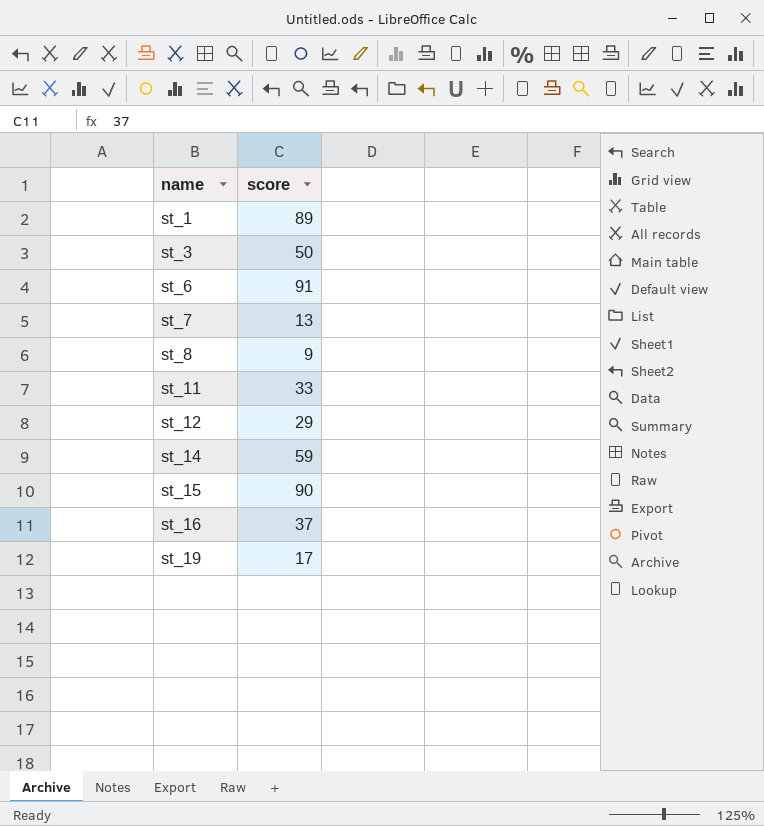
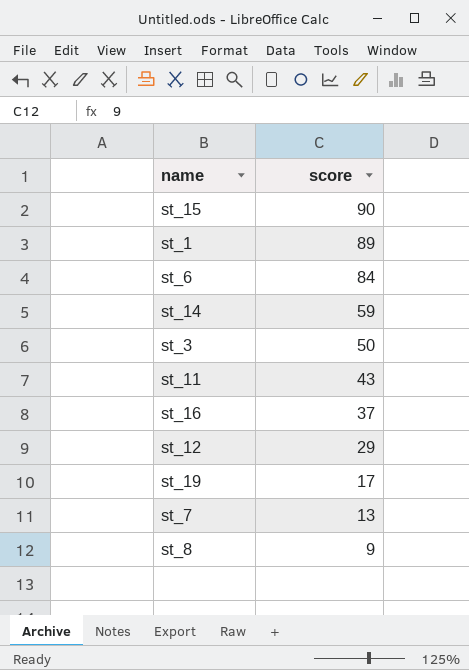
row order: name ascending -> score descending
st_6 | score: 91 -> 84
st_11 | score: 33 -> 43

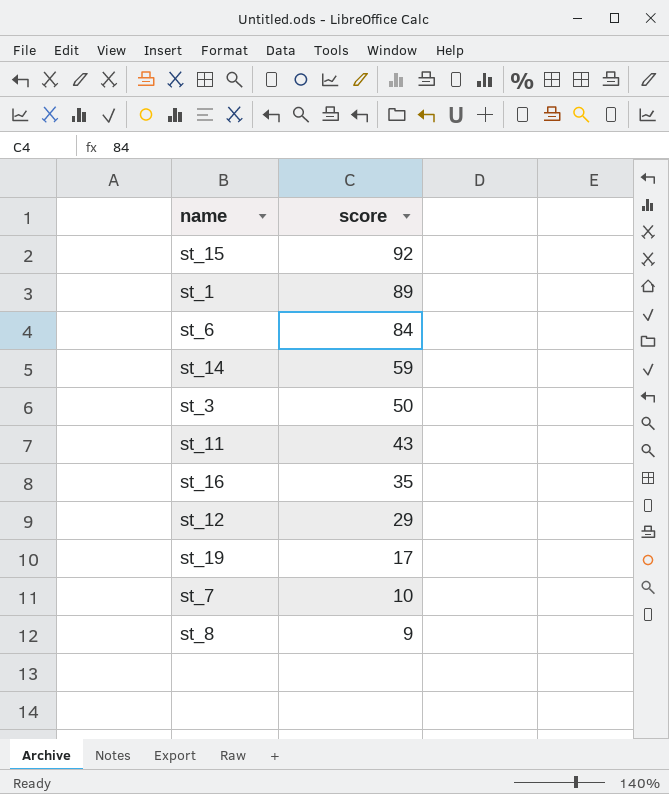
st_15 | score: 90 -> 92
st_16 | score: 37 -> 35
st_7 | score: 13 -> 10

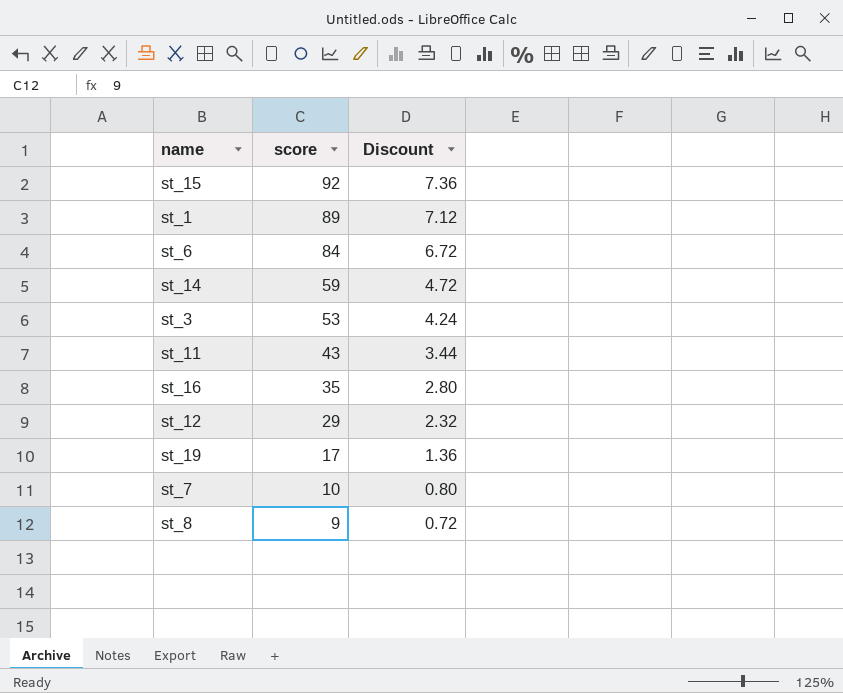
column Discount | formula: none -> [score] * 0.08
st_3 | score: 50 -> 53

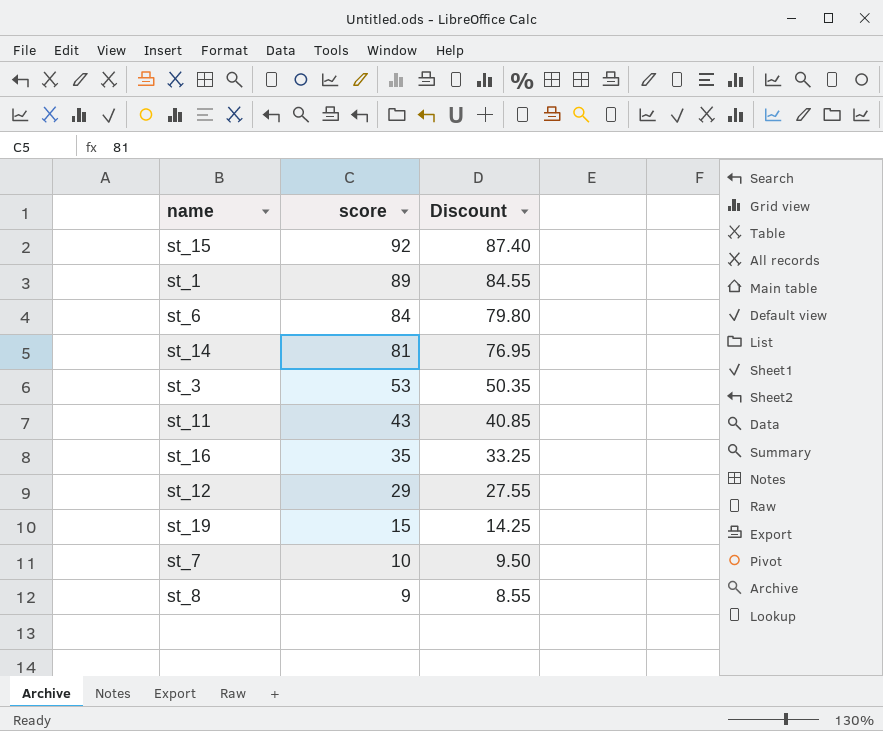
column Discount | formula: [score] * 0.08 -> [score] * 0.95
st_14 | score: 59 -> 81
st_19 | score: 17 -> 15

